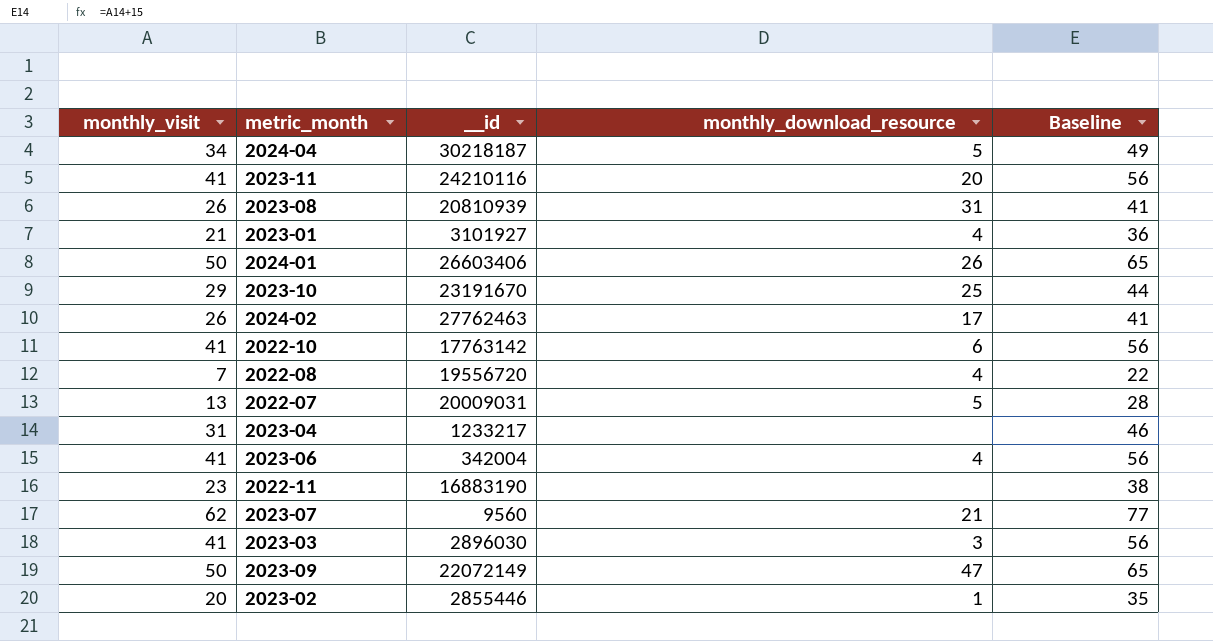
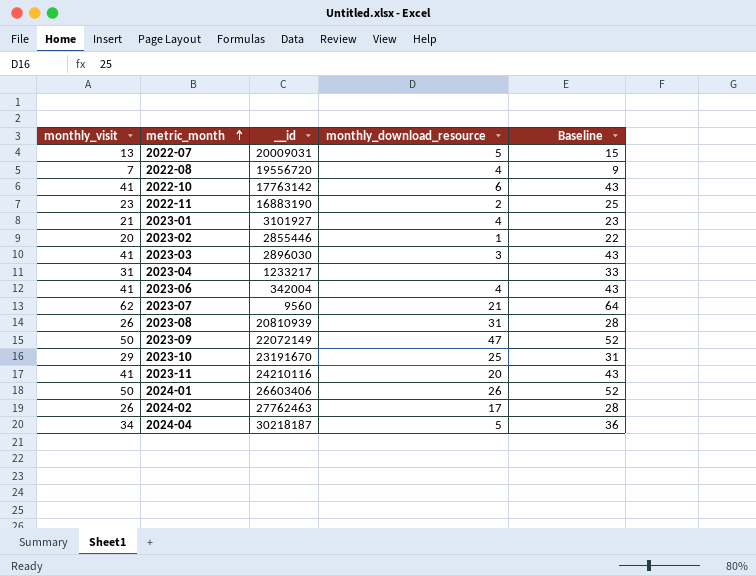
row order: none -> metric_month ascending
column Baseline | formula: [monthly_visit] + 15 -> [monthly_visit] + 2
2022-11 | monthly_download_resource: none -> 2

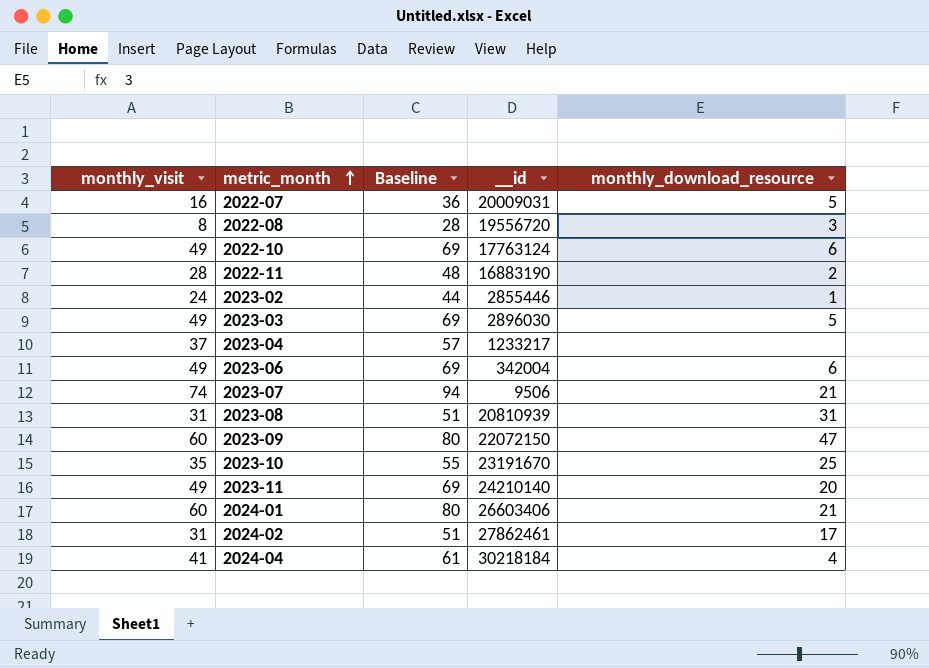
column Baseline | formula: [monthly_visit] + 2 -> [monthly_visit] + 20
column Baseline | position: 5 -> 3
row 2023-01: 21 | 3101927 | 4 | 23 -> none
2022-07 | monthly_visit: 13 -> 16
2022-08 | monthly_visit: 7 -> 8
2022-08 | monthly_download_resource: 4 -> 3
2022-10 | monthly_visit: 41 -> 49
2022-10 | __id: 17763142 -> 17763124
2022-11 | monthly_visit: 23 -> 28
2023-02 | monthly_visit: 20 -> 24
2023-03 | monthly_visit: 41 -> 49
2023-03 | monthly_download_resource: 3 -> 5
2023-04 | monthly_visit: 31 -> 37
2023-06 | monthly_visit: 41 -> 49
2023-06 | monthly_download_resource: 4 -> 6
2023-07 | monthly_visit: 62 -> 74
2023-07 | __id: 9560 -> 9506
2023-08 | monthly_visit: 26 -> 31
2023-09 | monthly_visit: 50 -> 60
2023-09 | __id: 22072149 -> 22072150
2023-10 | monthly_visit: 29 -> 35
2023-11 | monthly_visit: 41 -> 49
2023-11 | __id: 24210116 -> 24210140
2024-01 | monthly_visit: 50 -> 60
2024-01 | monthly_download_resource: 26 -> 21
2024-02 | monthly_visit: 26 -> 31
2024-02 | __id: 27762463 -> 27862461
2024-04 | monthly_visit: 34 -> 41
2024-04 | __id: 30218187 -> 30218184
2024-04 | monthly_download_resource: 5 -> 4

